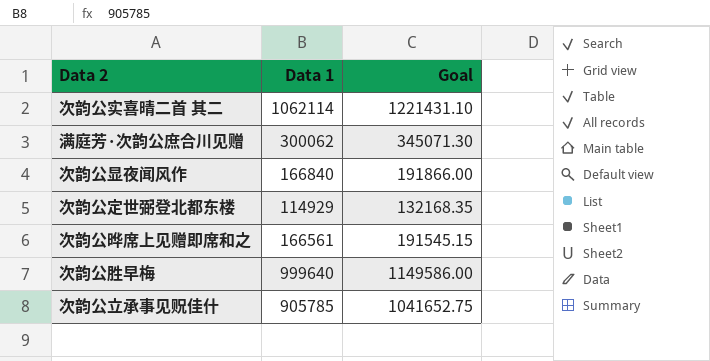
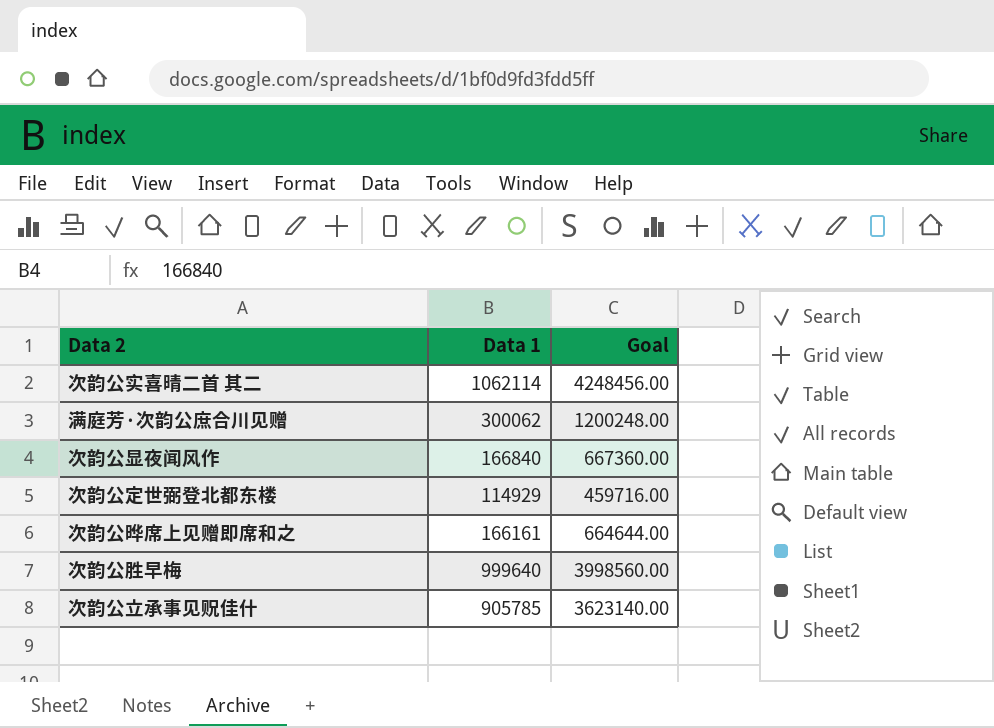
column Goal | formula: [Data 1] * 1.15 -> [Data 1] * 4
次韵公晔席上见赠即席和之 | Data 1: 166561 -> 166161

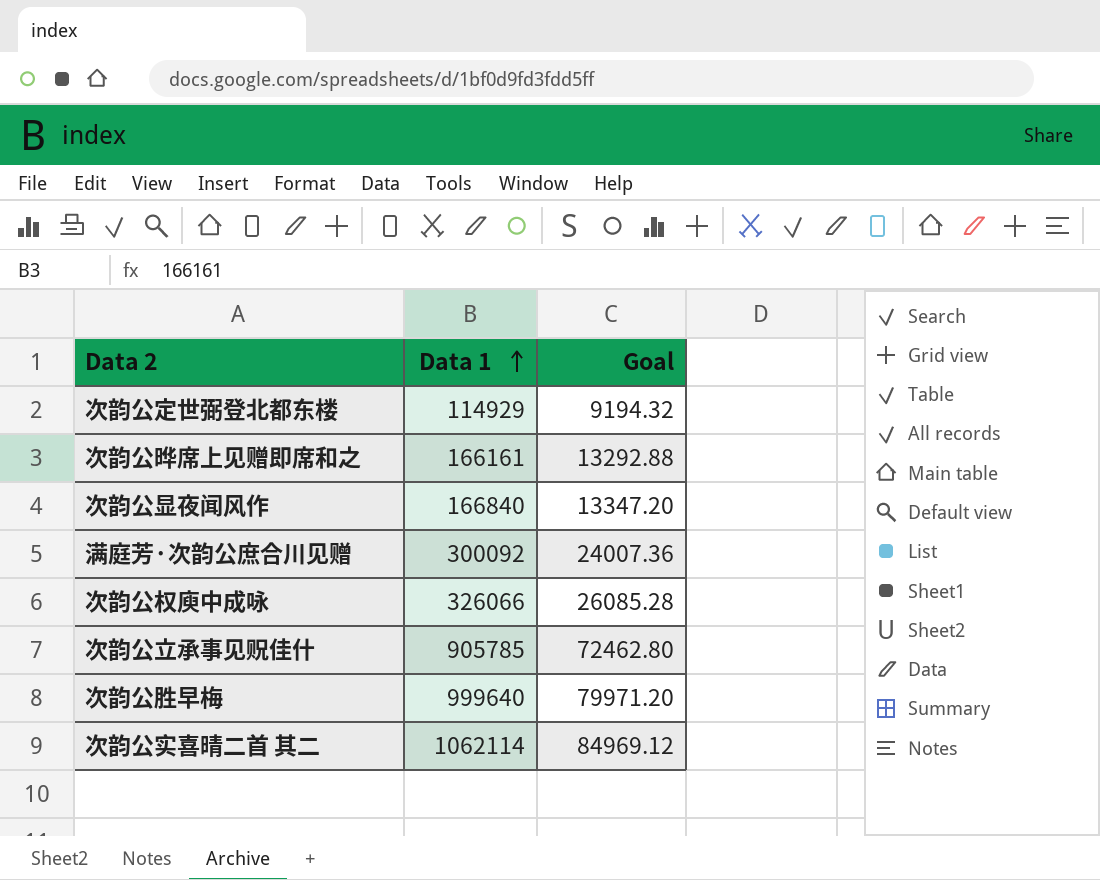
row order: none -> Data 1 ascending
column Goal | formula: [Data 1] * 4 -> [Data 1] * 0.08
满庭芳·次韵公庶合川见赠 | Data 1: 300062 -> 300092
row 次韵公权庾中成咏: none -> 326066 | 26085.28

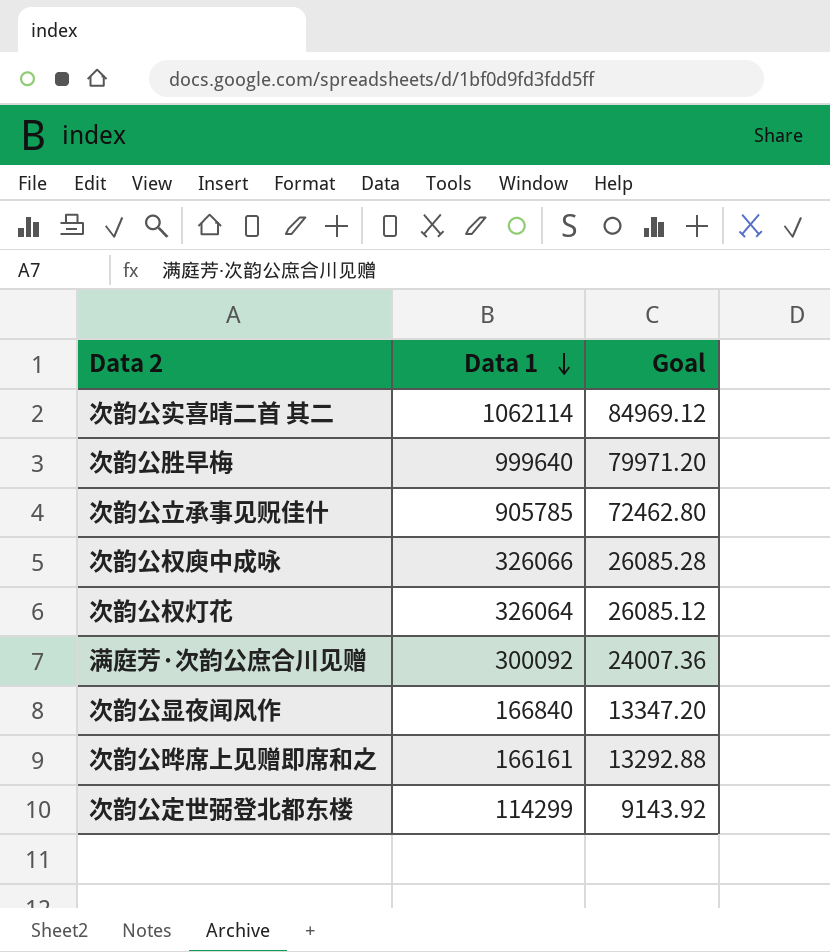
row order: Data 1 ascending -> Data 1 descending
row 次韵公权灯花: none -> 326064 | 26085.12
次韵公定世弼登北都东楼 | Data 1: 114929 -> 114299
次韵公定世弼登北都东楼 | Goal: 9194.32 -> 9143.92

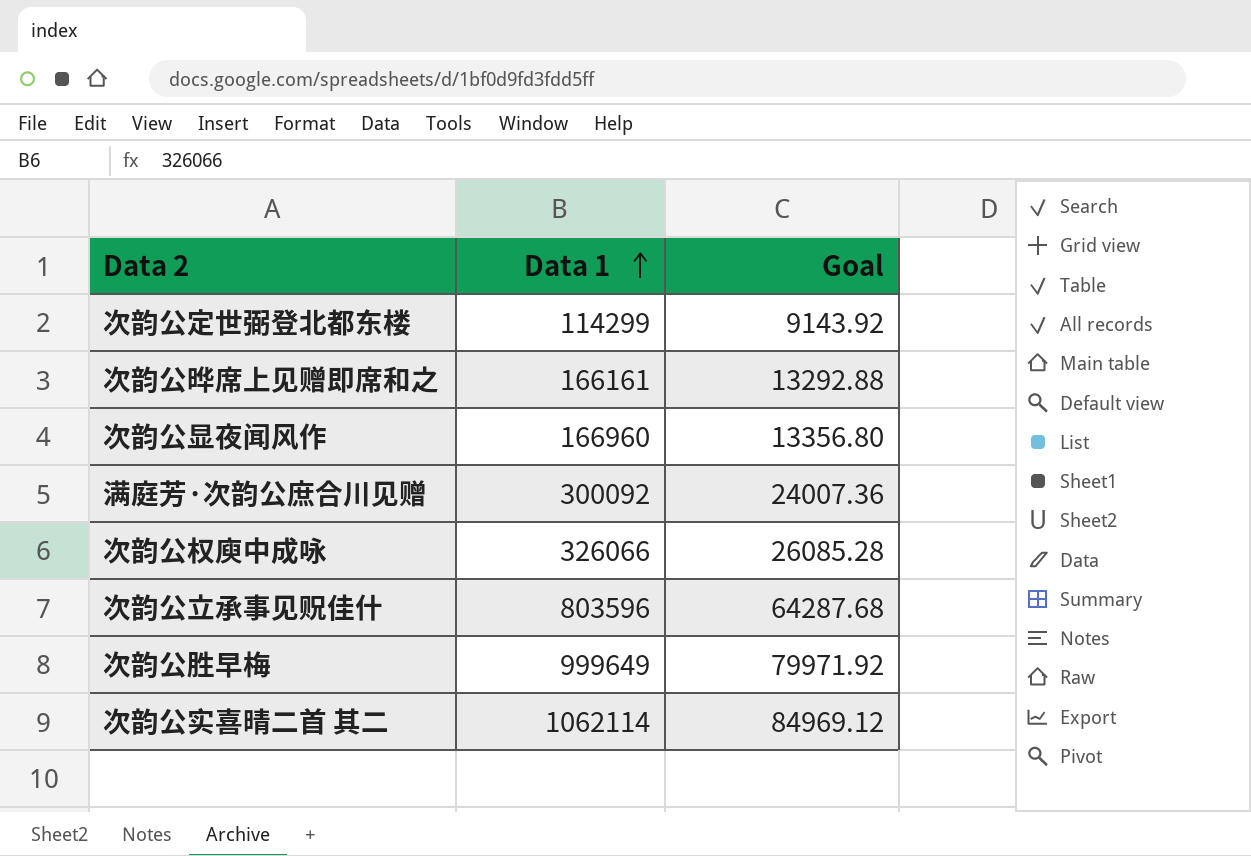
row order: Data 1 descending -> Data 1 ascending
row 次韵公权灯花: 326064 | 26085.12 -> none
次韵公显夜闻风作 | Data 1: 166840 -> 166960
次韵公显夜闻风作 | Goal: 13347.20 -> 13356.80
次韵公立承事见贶佳什 | Data 1: 905785 -> 803596
次韵公立承事见贶佳什 | Goal: 72462.80 -> 64287.68
次韵公胜早梅 | Data 1: 999640 -> 999649
次韵公胜早梅 | Goal: 79971.20 -> 79971.92

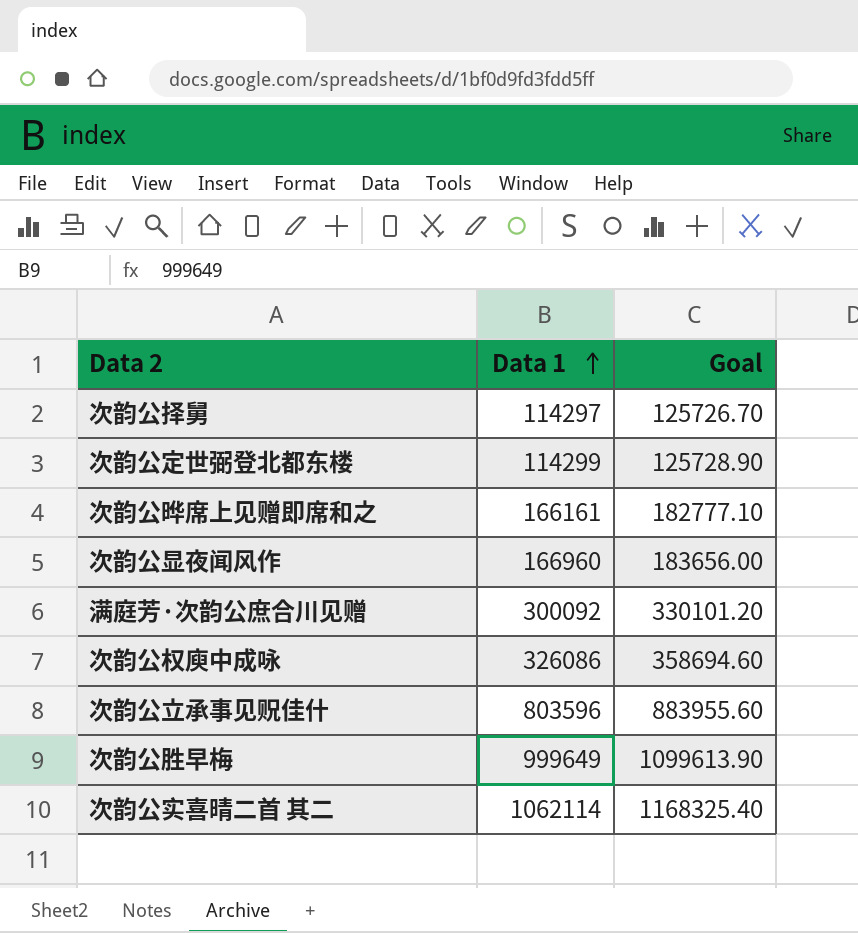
column Goal | formula: [Data 1] * 0.08 -> [Data 1] * 1.1
row 次韵公择舅: none -> 114297 | 125726.70
次韵公权庾中成咏 | Data 1: 326066 -> 326086

